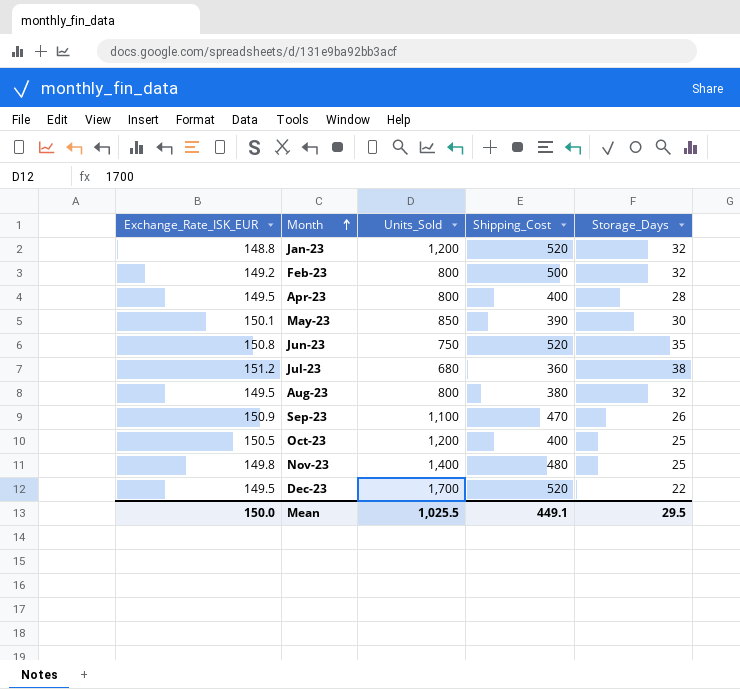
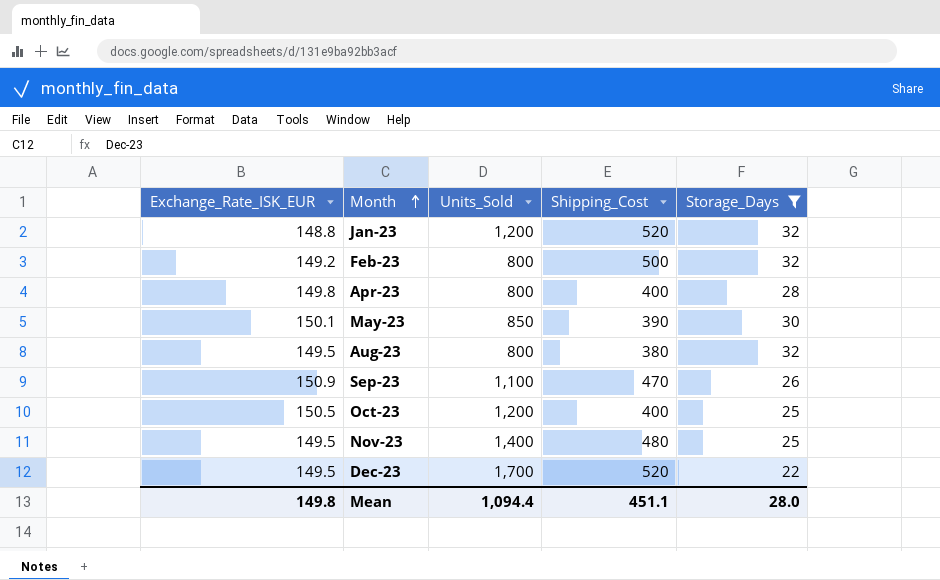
filter: none -> Storage_Days <= 32
Apr-23 | Exchange_Rate_ISK_EUR: 149.5 -> 149.8
Nov-23 | Exchange_Rate_ISK_EUR: 149.8 -> 149.5
Mean | Exchange_Rate_ISK_EUR: 150.0 -> 149.8
Mean | Units_Sold: 1,025.5 -> 1,094.4
Mean | Shipping_Cost: 449.1 -> 451.1
Mean | Storage_Days: 29.5 -> 28.0

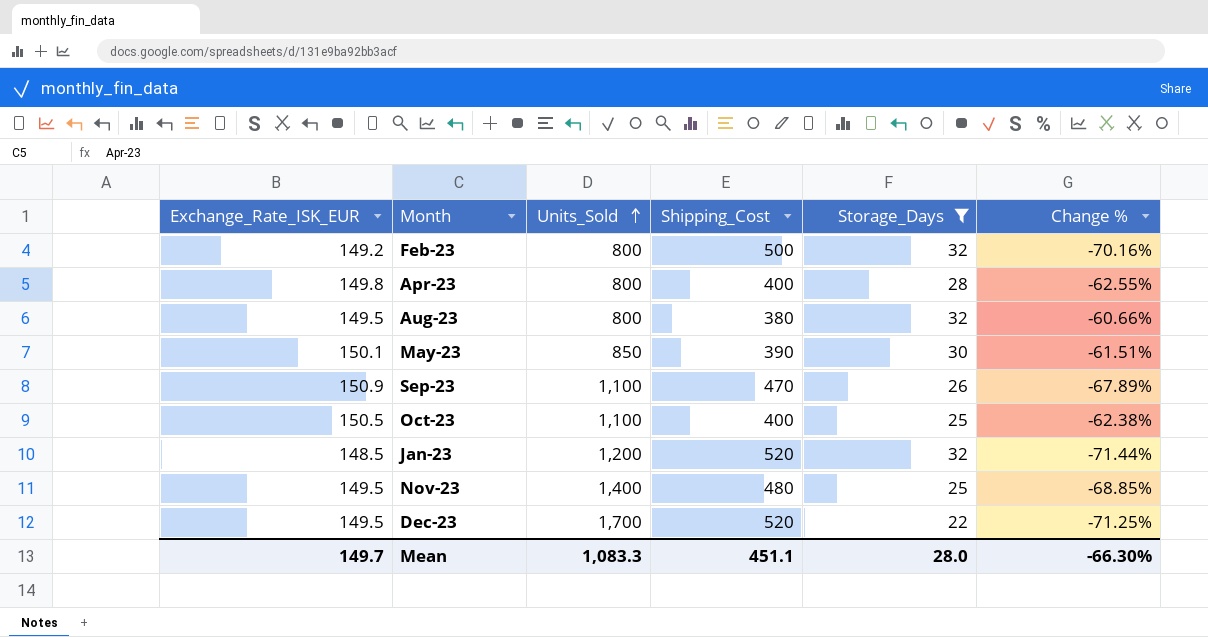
row order: Month ascending -> Units_Sold ascending
column Change % | formula: none -> ([Exchange_Rate_ISK_EUR] - [Shipping_Cost]) / [Shipping_Cost]
Oct-23 | Units_Sold: 1,200 -> 1,100
Jan-23 | Exchange_Rate_ISK_EUR: 148.8 -> 148.5
Mean | Exchange_Rate_ISK_EUR: 149.8 -> 149.7
Mean | Units_Sold: 1,094.4 -> 1,083.3

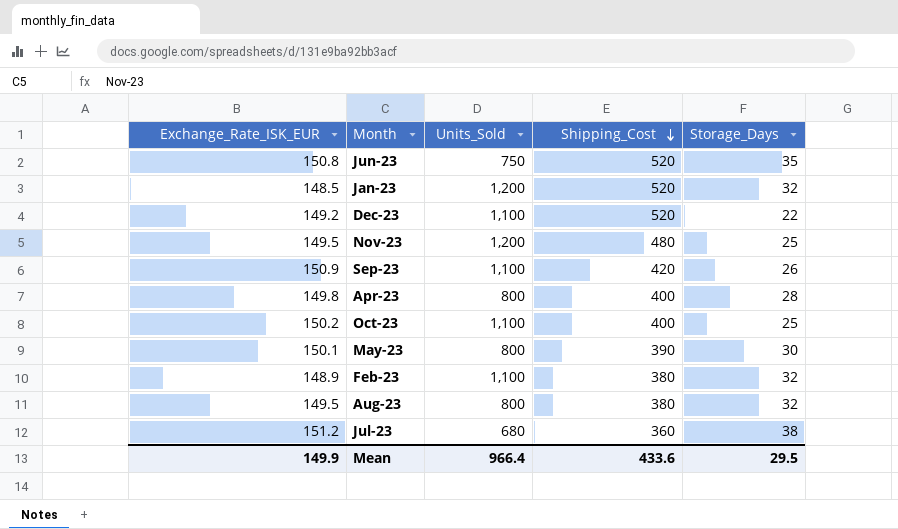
filter: Storage_Days <= 32 -> none
row order: Units_Sold ascending -> Shipping_Cost descending
column Change % | formula: ([Exchange_Rate_ISK_EUR] - [Shipping_Cost]) / [Shipping_Cost] -> none
Dec-23 | Exchange_Rate_ISK_EUR: 149.5 -> 149.2
Dec-23 | Units_Sold: 1,700 -> 1,100
Nov-23 | Units_Sold: 1,400 -> 1,200
Sep-23 | Shipping_Cost: 470 -> 420
Oct-23 | Exchange_Rate_ISK_EUR: 150.5 -> 150.2
May-23 | Units_Sold: 850 -> 800
Feb-23 | Exchange_Rate_ISK_EUR: 149.2 -> 148.9
Feb-23 | Units_Sold: 800 -> 1,100
Feb-23 | Shipping_Cost: 500 -> 380
Mean | Exchange_Rate_ISK_EUR: 149.7 -> 149.9
Mean | Units_Sold: 1,083.3 -> 966.4
Mean | Shipping_Cost: 451.1 -> 433.6
Mean | Storage_Days: 28.0 -> 29.5

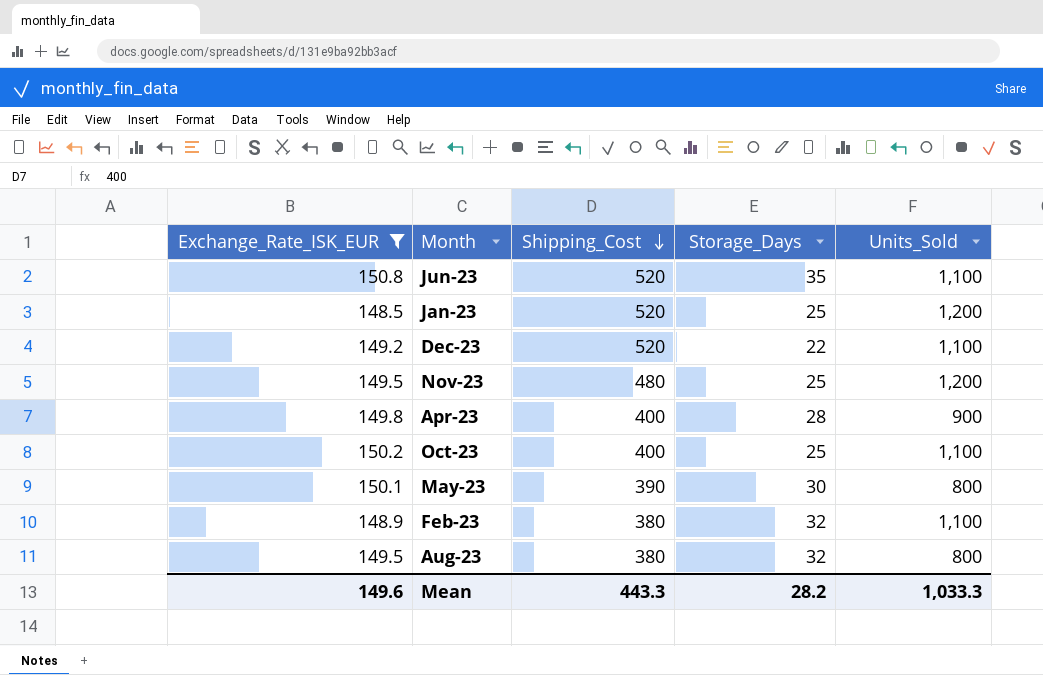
filter: none -> Exchange_Rate_ISK_EUR <= 150.8
column Units_Sold | position: 3 -> 5
Jun-23 | Units_Sold: 750 -> 1,100
Jan-23 | Storage_Days: 32 -> 25
Apr-23 | Units_Sold: 800 -> 900
Mean | Exchange_Rate_ISK_EUR: 149.9 -> 149.6
Mean | Shipping_Cost: 433.6 -> 443.3
Mean | Storage_Days: 29.5 -> 28.2
Mean | Units_Sold: 966.4 -> 1,033.3

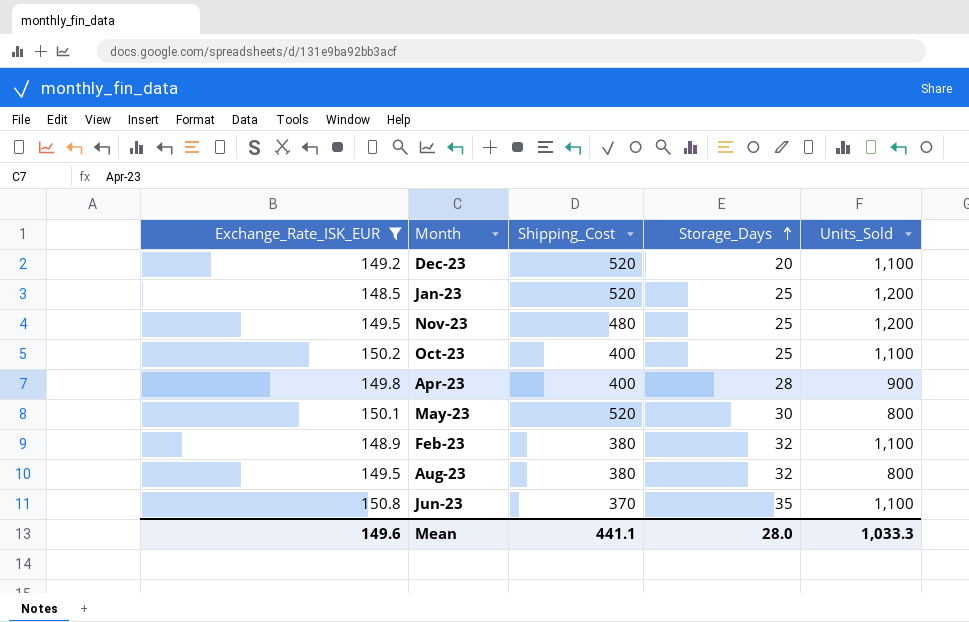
row order: Shipping_Cost descending -> Storage_Days ascending
Dec-23 | Storage_Days: 22 -> 20
May-23 | Shipping_Cost: 390 -> 520
Jun-23 | Shipping_Cost: 520 -> 370
Mean | Shipping_Cost: 443.3 -> 441.1
Mean | Storage_Days: 28.2 -> 28.0

